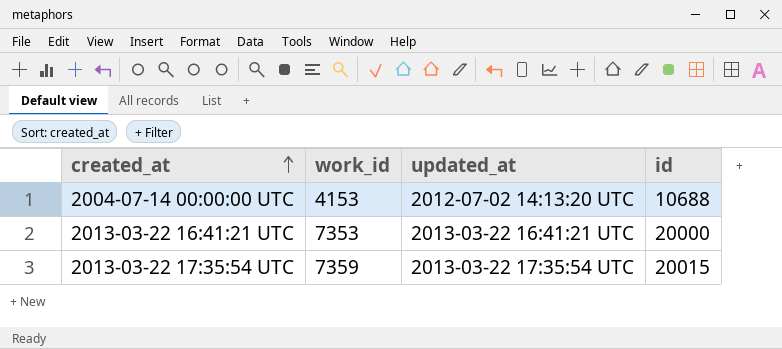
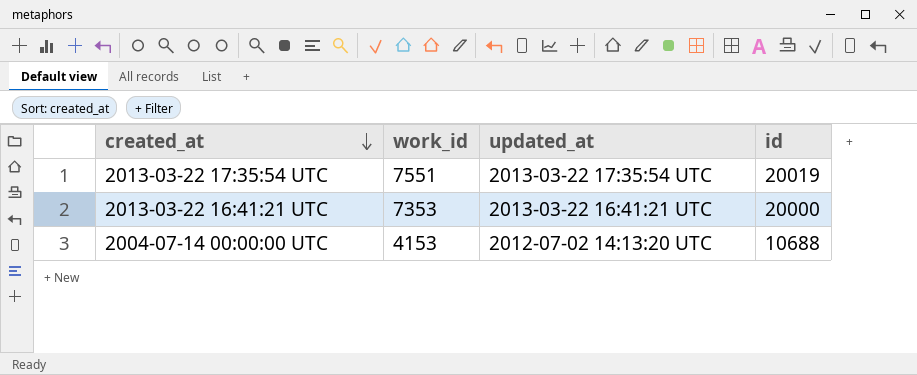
row order: created_at ascending -> created_at descending
2013-03-22 17:35:54 UTC | work_id: 7359 -> 7551
2013-03-22 17:35:54 UTC | id: 20015 -> 20019

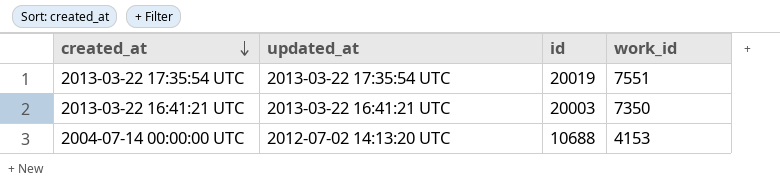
column work_id | position: 2 -> 4
2013-03-22 16:41:21 UTC | id: 20000 -> 20003
2013-03-22 16:41:21 UTC | work_id: 7353 -> 7350

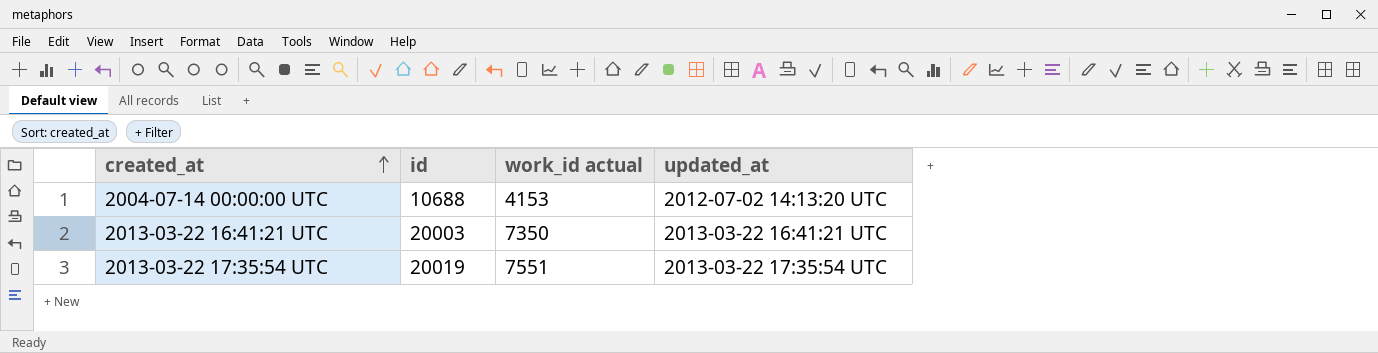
row order: created_at descending -> created_at ascending
column name: work_id -> work_id actual
column updated_at | position: 2 -> 4

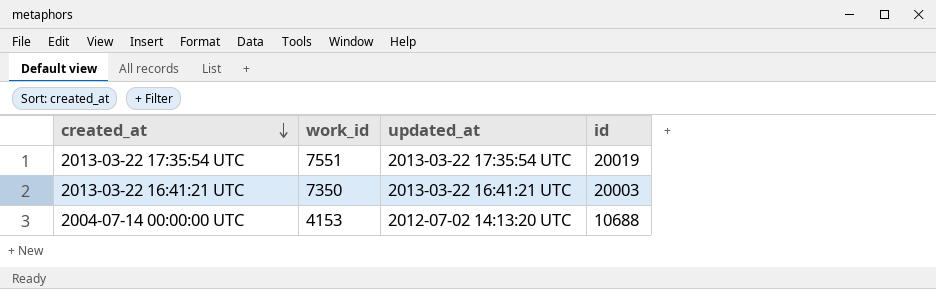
row order: created_at ascending -> created_at descending
column name: work_id actual -> work_id
column id | position: 2 -> 4

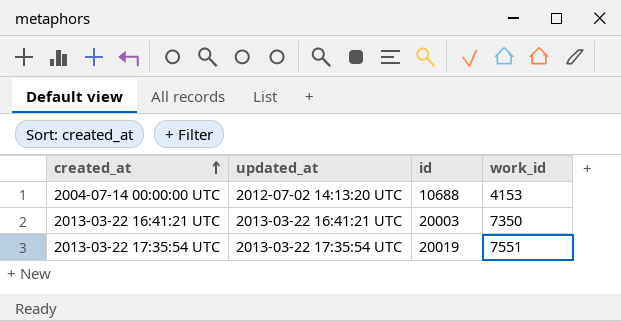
row order: created_at descending -> created_at ascending
column work_id | position: 2 -> 4

